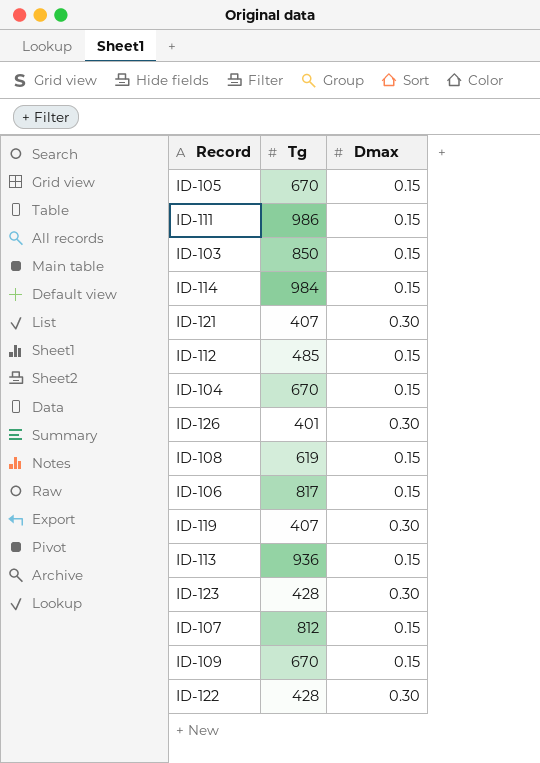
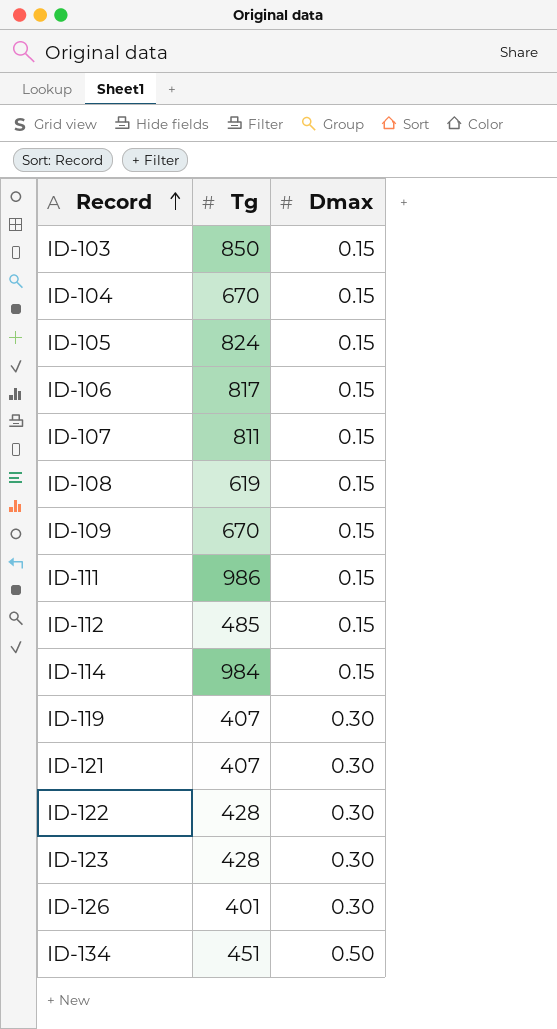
row order: none -> Record ascending
row ID-113: 936 | 0.15 -> none
ID-105 | Tg: 670 -> 824
ID-107 | Tg: 812 -> 811
row ID-134: none -> 451 | 0.50

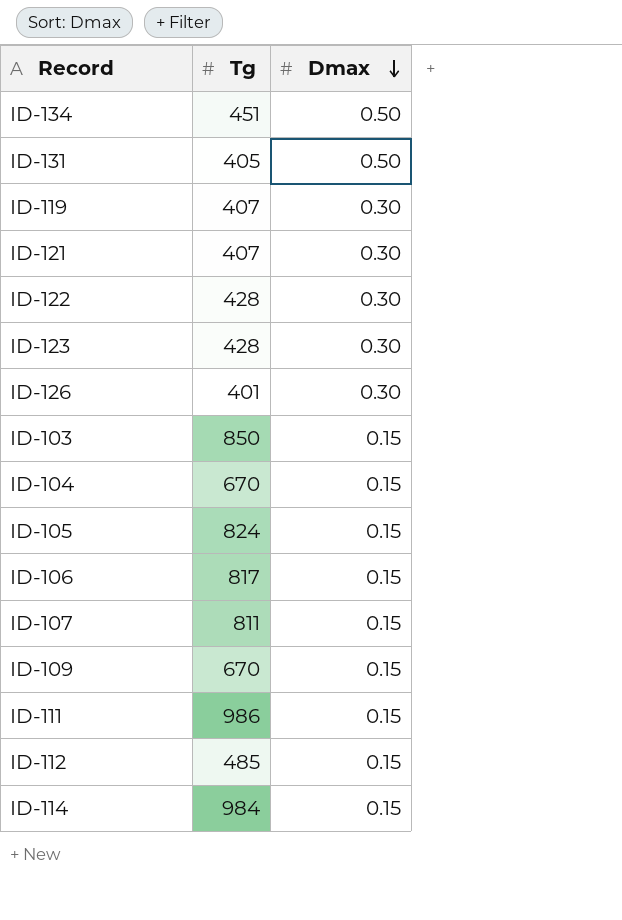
row order: Record ascending -> Dmax descending
row ID-108: 619 | 0.15 -> none
row ID-131: none -> 405 | 0.50

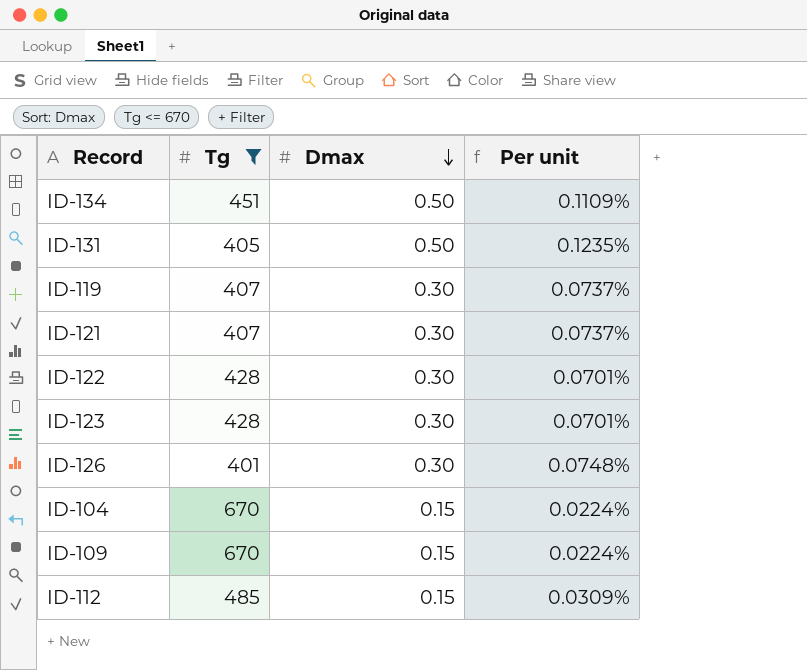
filter: none -> Tg <= 670
column Per unit | formula: none -> [Dmax] / [Tg]

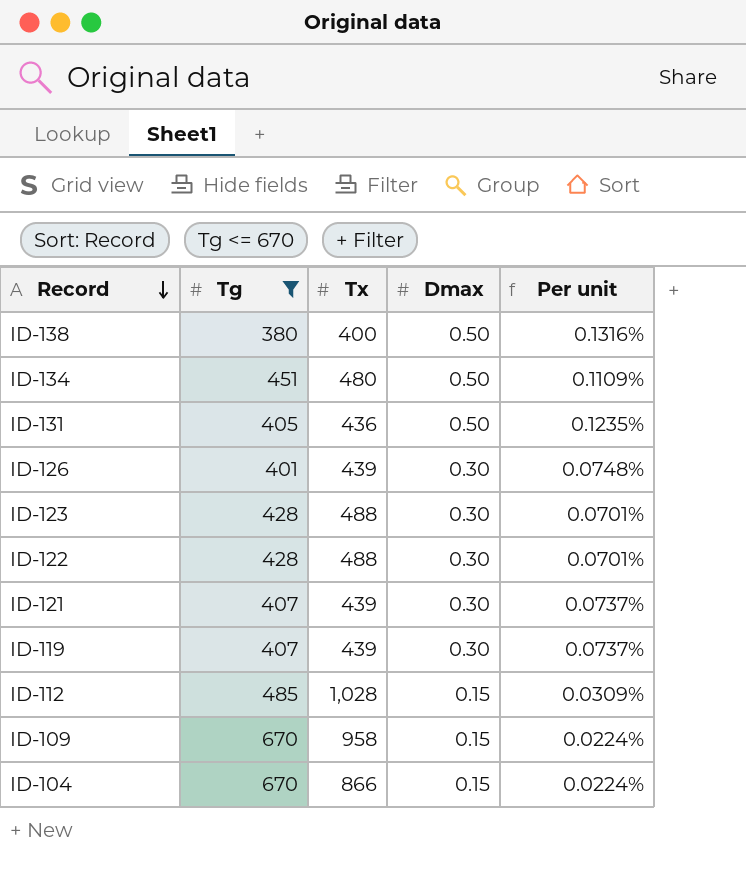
row order: Dmax descending -> Record descending
column Tx | position: none -> 3
row ID-138: none -> 380 | 400 | 0.50 | 0.1316%

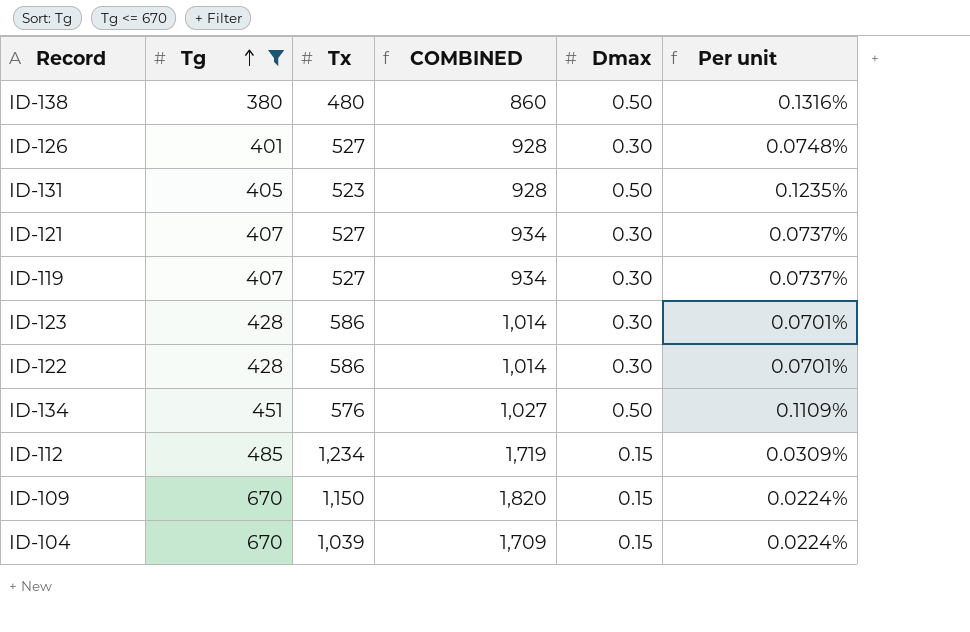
row order: Record descending -> Tg ascending
column COMBINED | formula: none -> [Tg] + [Tx]
ID-138 | Tx: 400 -> 480
ID-126 | Tx: 439 -> 527
ID-131 | Tx: 436 -> 523
ID-121 | Tx: 439 -> 527
ID-119 | Tx: 439 -> 527
ID-123 | Tx: 488 -> 586
ID-122 | Tx: 488 -> 586
ID-134 | Tx: 480 -> 576
ID-112 | Tx: 1,028 -> 1,234
ID-109 | Tx: 958 -> 1,150
ID-104 | Tx: 866 -> 1,039

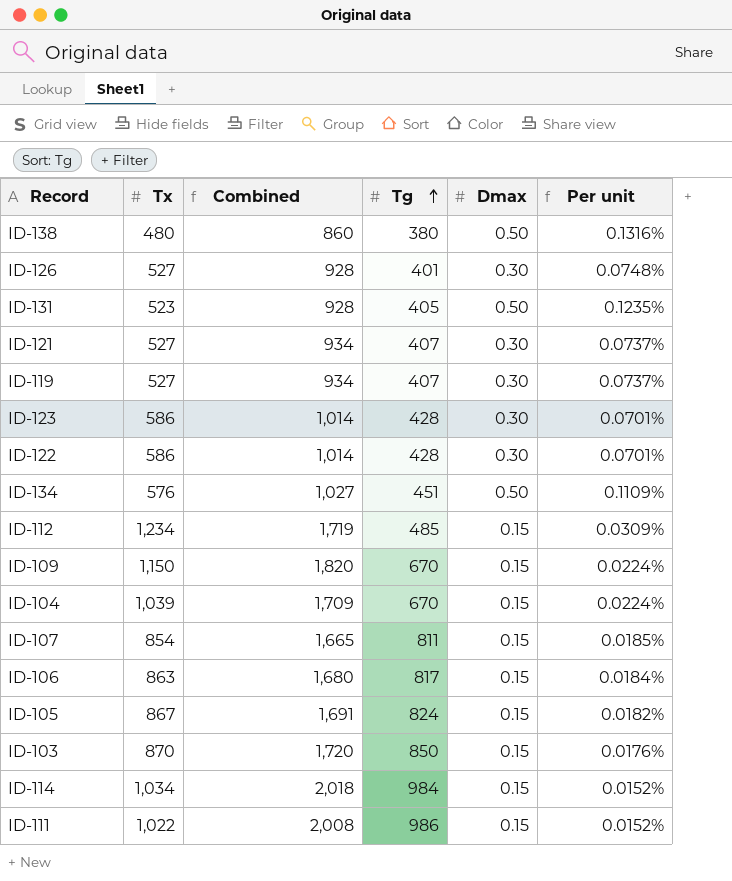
filter: Tg <= 670 -> none
column name: COMBINED -> Combined
column Tg | position: 2 -> 4

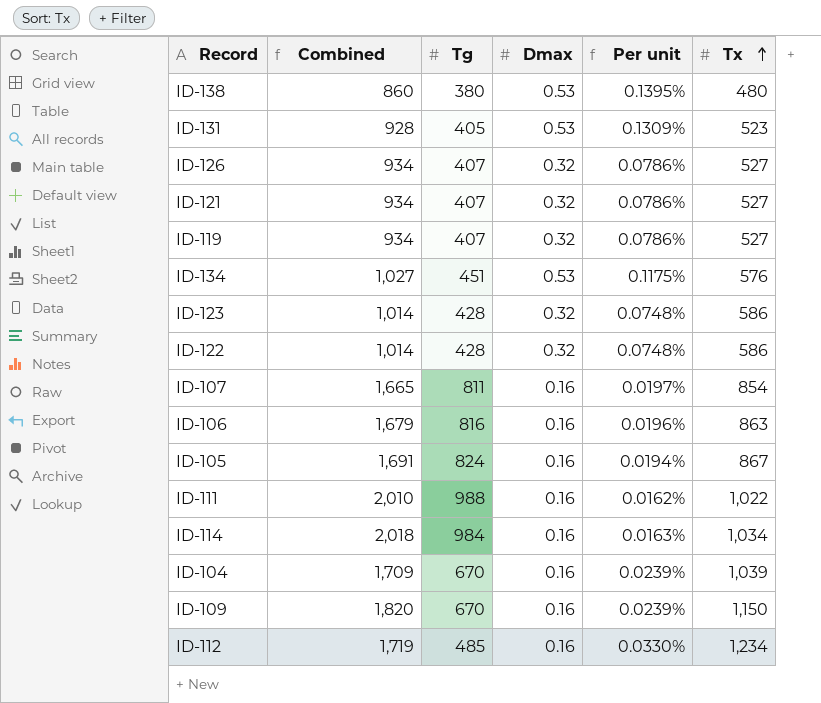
row order: Tg ascending -> Tx ascending
column Tx | position: 2 -> 6
row ID-103: 870 | 1,720 | 850 | 0.15 | 0.0176% -> none
ID-138 | Dmax: 0.50 -> 0.53
ID-138 | Per unit: 0.1316% -> 0.1395%
ID-131 | Dmax: 0.50 -> 0.53
ID-131 | Per unit: 0.1235% -> 0.1309%
ID-126 | Combined: 928 -> 934
ID-126 | Tg: 401 -> 407
ID-126 | Dmax: 0.30 -> 0.32
ID-126 | Per unit: 0.0748% -> 0.0786%
ID-121 | Dmax: 0.30 -> 0.32
ID-121 | Per unit: 0.0737% -> 0.0786%
ID-119 | Dmax: 0.30 -> 0.32
ID-119 | Per unit: 0.0737% -> 0.0786%
ID-134 | Dmax: 0.50 -> 0.53
ID-134 | Per unit: 0.1109% -> 0.1175%
ID-123 | Dmax: 0.30 -> 0.32
ID-123 | Per unit: 0.0701% -> 0.0748%
ID-122 | Dmax: 0.30 -> 0.32
ID-122 | Per unit: 0.0701% -> 0.0748%
ID-107 | Dmax: 0.15 -> 0.16
ID-107 | Per unit: 0.0185% -> 0.0197%
ID-106 | Combined: 1,680 -> 1,679
ID-106 | Tg: 817 -> 816
ID-106 | Dmax: 0.15 -> 0.16
ID-106 | Per unit: 0.0184% -> 0.0196%
ID-105 | Dmax: 0.15 -> 0.16
ID-105 | Per unit: 0.0182% -> 0.0194%
ID-111 | Combined: 2,008 -> 2,010
ID-111 | Tg: 986 -> 988
ID-111 | Dmax: 0.15 -> 0.16
ID-111 | Per unit: 0.0152% -> 0.0162%
ID-114 | Dmax: 0.15 -> 0.16
ID-114 | Per unit: 0.0152% -> 0.0163%
ID-104 | Dmax: 0.15 -> 0.16
ID-104 | Per unit: 0.0224% -> 0.0239%
ID-109 | Dmax: 0.15 -> 0.16
ID-109 | Per unit: 0.0224% -> 0.0239%
ID-112 | Dmax: 0.15 -> 0.16
ID-112 | Per unit: 0.0309% -> 0.0330%

